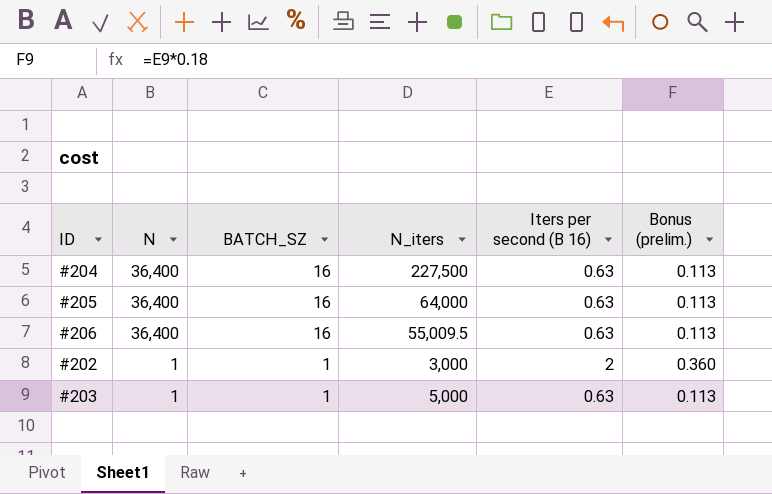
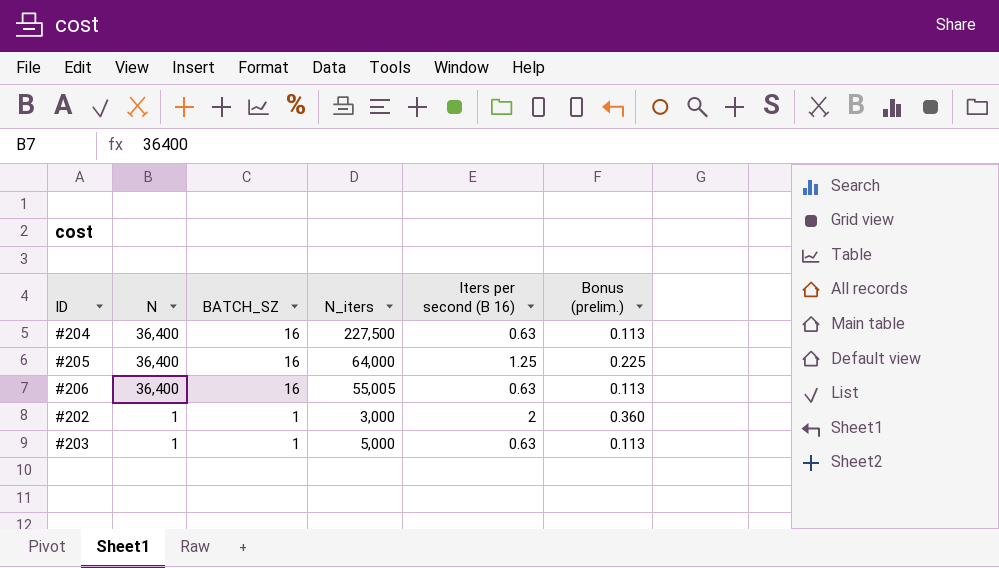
#205 | Iters per second (B 16): 0.63 -> 1.25
#205 | Bonus (prelim.): 0.113 -> 0.225
#206 | N_iters: 55,009.5 -> 55,005

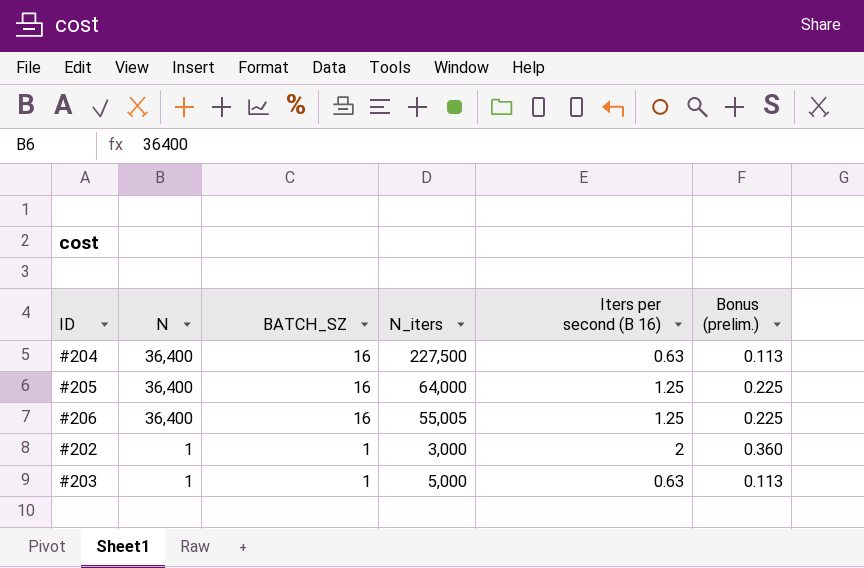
#206 | Iters per second (B 16): 0.63 -> 1.25
#206 | Bonus (prelim.): 0.113 -> 0.225

